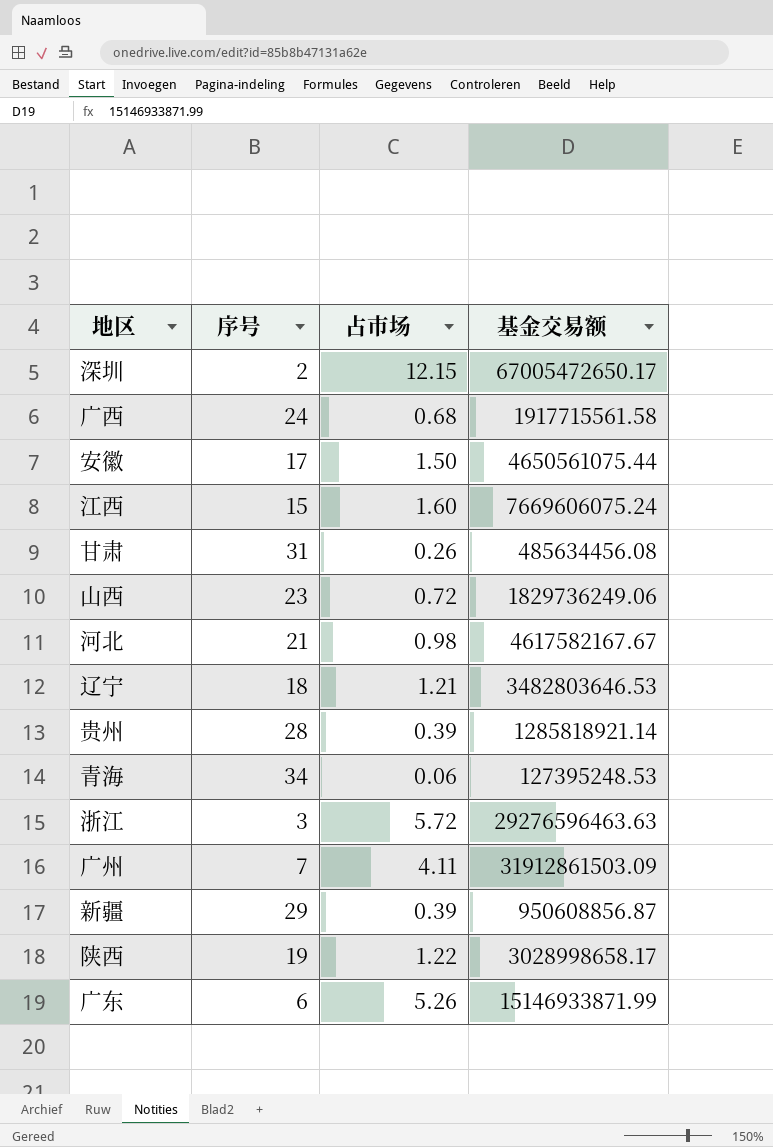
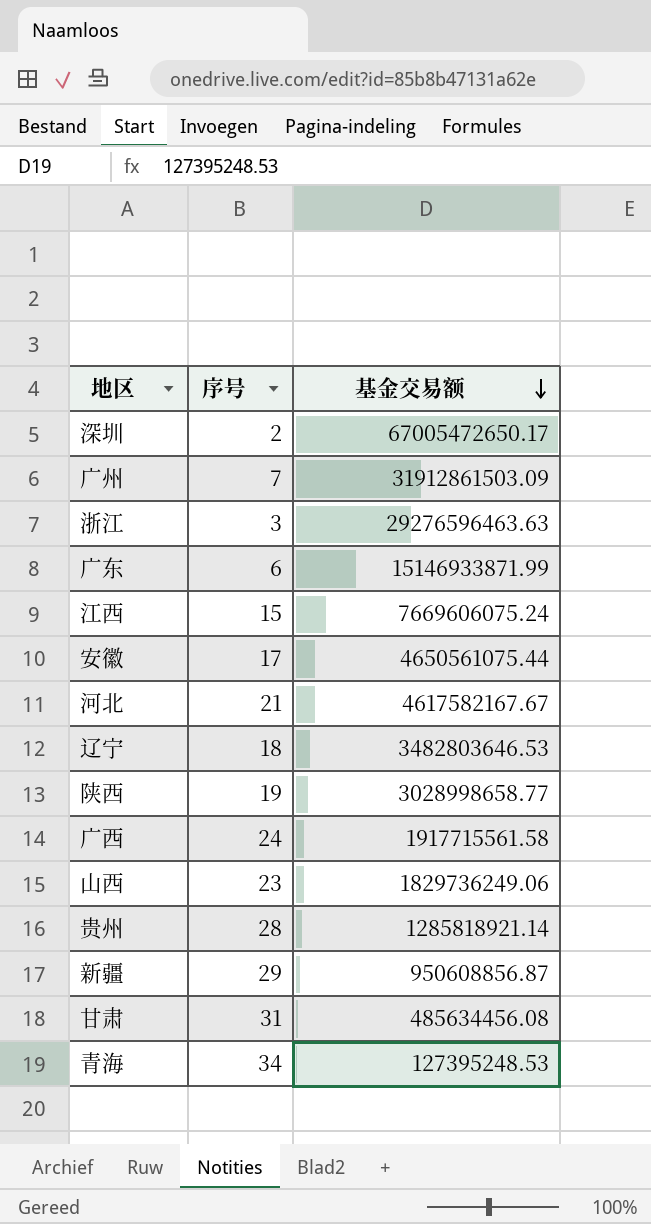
row order: none -> 基金交易额 descending
column 占市场 | position: 3 -> none
陕西 | 基金交易额: 3028998658.17 -> 3028998658.77

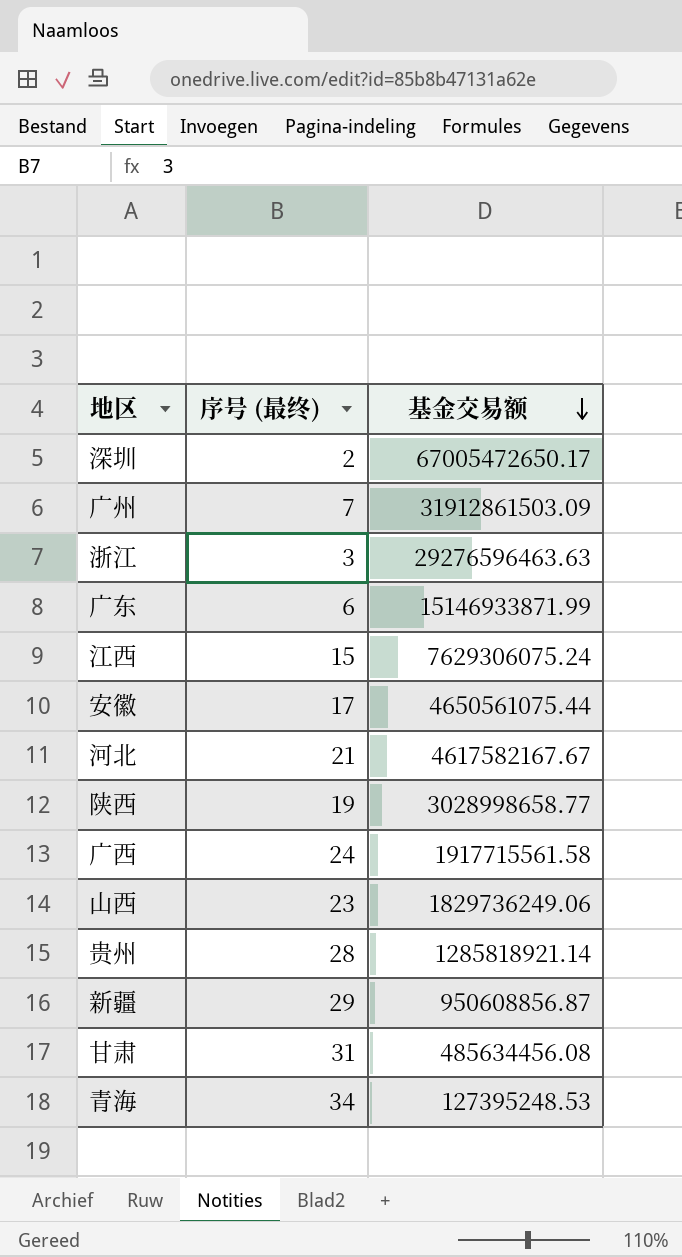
column name: 序号 -> 序号 (最终)
row 辽宁: 18 | 3482803646.53 -> none
江西 | 基金交易额: 7669606075.24 -> 7629306075.24

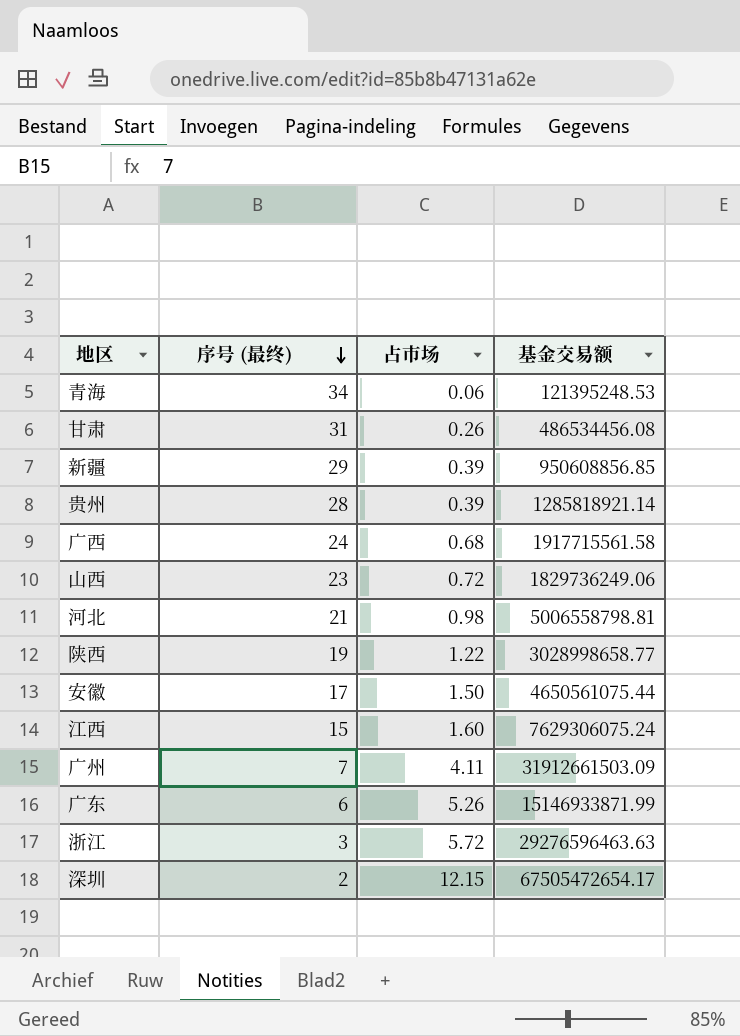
row order: 基金交易额 descending -> 序号 (最终) descending
column 占市场 | position: none -> 3
青海 | 基金交易额: 127395248.53 -> 121395248.53
甘肃 | 基金交易额: 485634456.08 -> 486534456.08
新疆 | 基金交易额: 950608856.87 -> 950608856.85
河北 | 基金交易额: 4617582167.67 -> 5006558798.81
广州 | 基金交易额: 31912861503.09 -> 31912661503.09
深圳 | 基金交易额: 67005472650.17 -> 67505472654.17

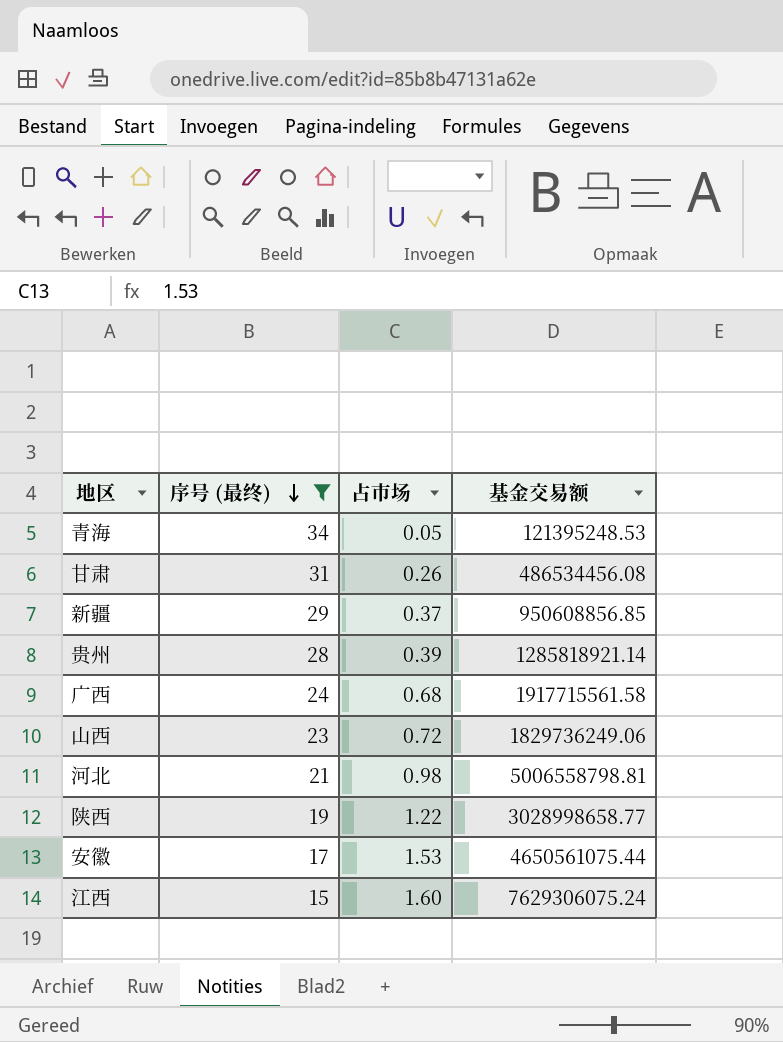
filter: none -> 序号 (最终) >= 15
青海 | 占市场: 0.06 -> 0.05
新疆 | 占市场: 0.39 -> 0.37
安徽 | 占市场: 1.50 -> 1.53

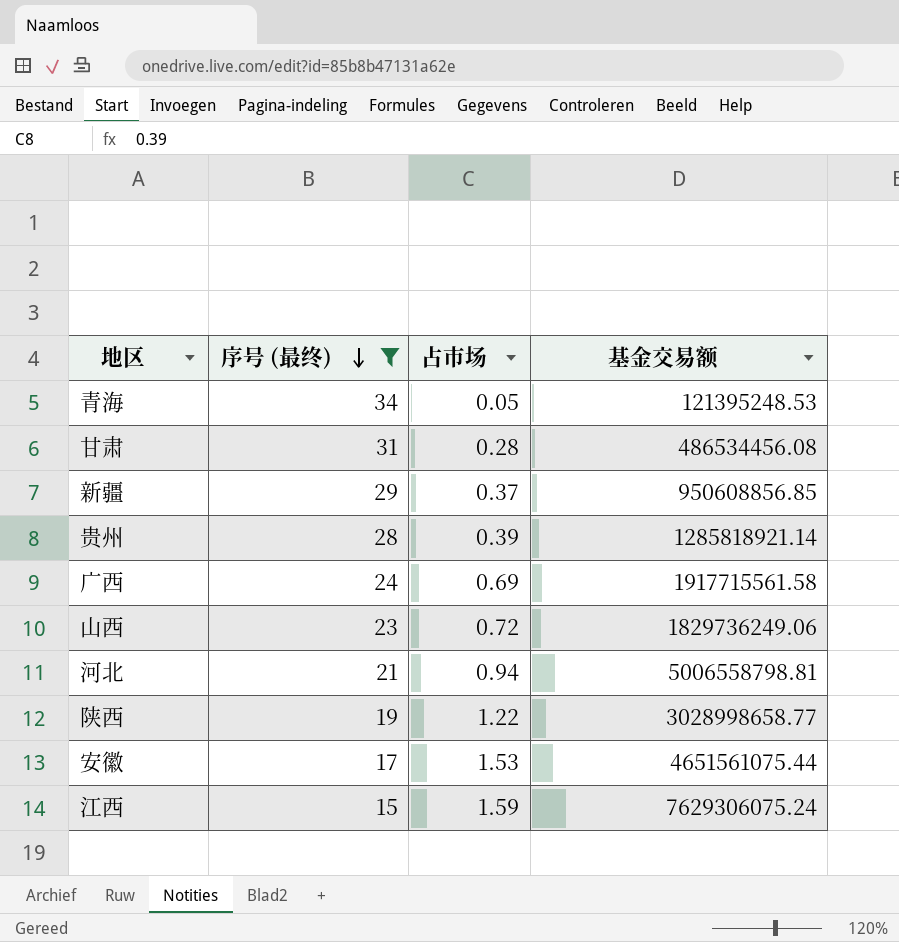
甘肃 | 占市场: 0.26 -> 0.28
广西 | 占市场: 0.68 -> 0.69
河北 | 占市场: 0.98 -> 0.94
安徽 | 基金交易额: 4650561075.44 -> 4651561075.44
江西 | 占市场: 1.60 -> 1.59

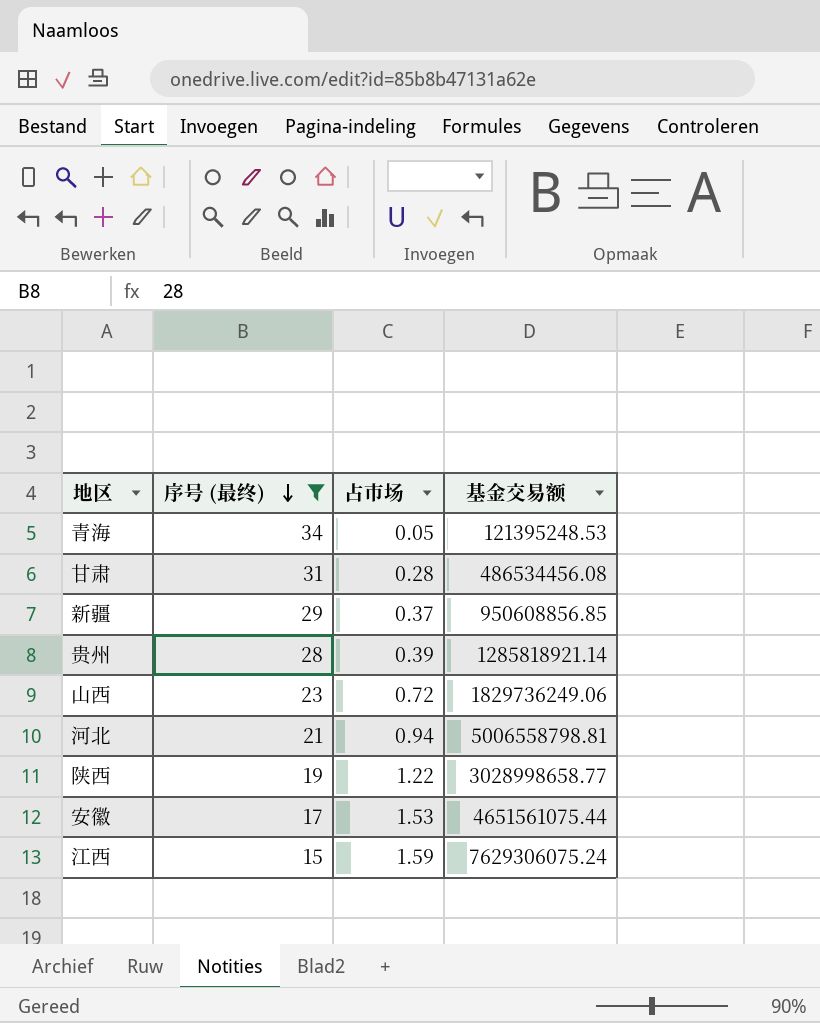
row 广西: 24 | 0.69 | 1917715561.58 -> none

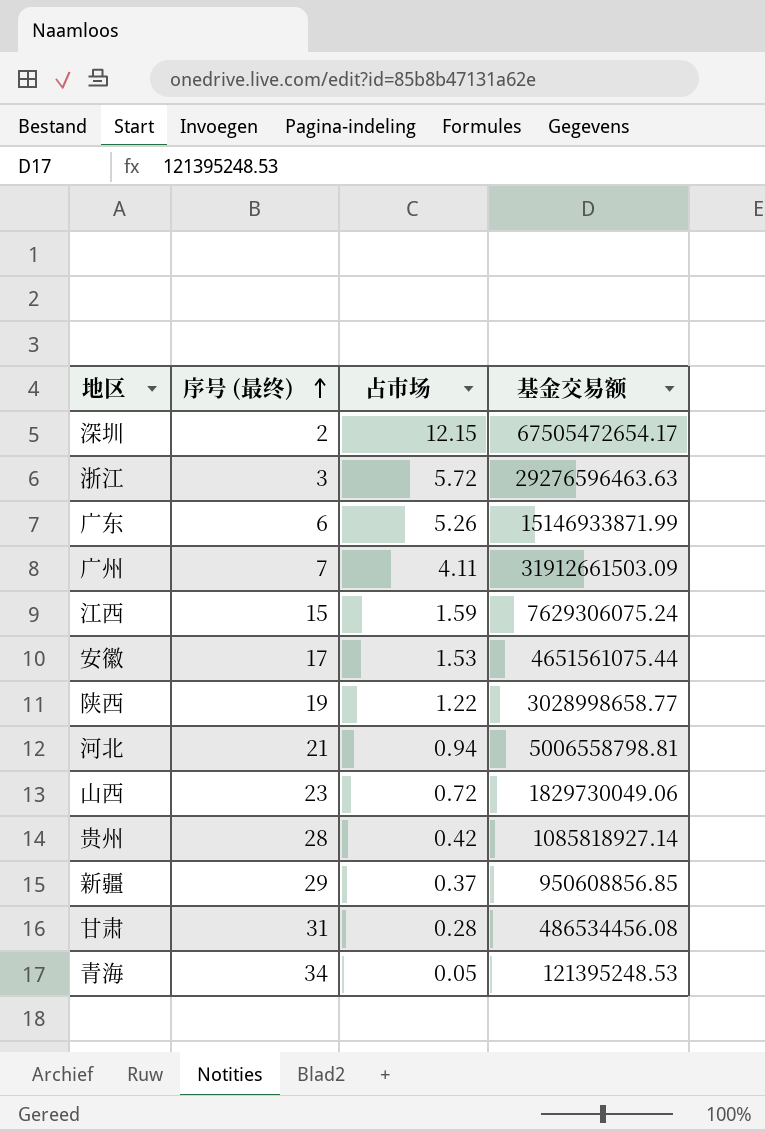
filter: 序号 (最终) >= 15 -> none
row order: 序号 (最终) descending -> 序号 (最终) ascending
山西 | 基金交易额: 1829736249.06 -> 1829730049.06
贵州 | 占市场: 0.39 -> 0.42
贵州 | 基金交易额: 1285818921.14 -> 1085818927.14

